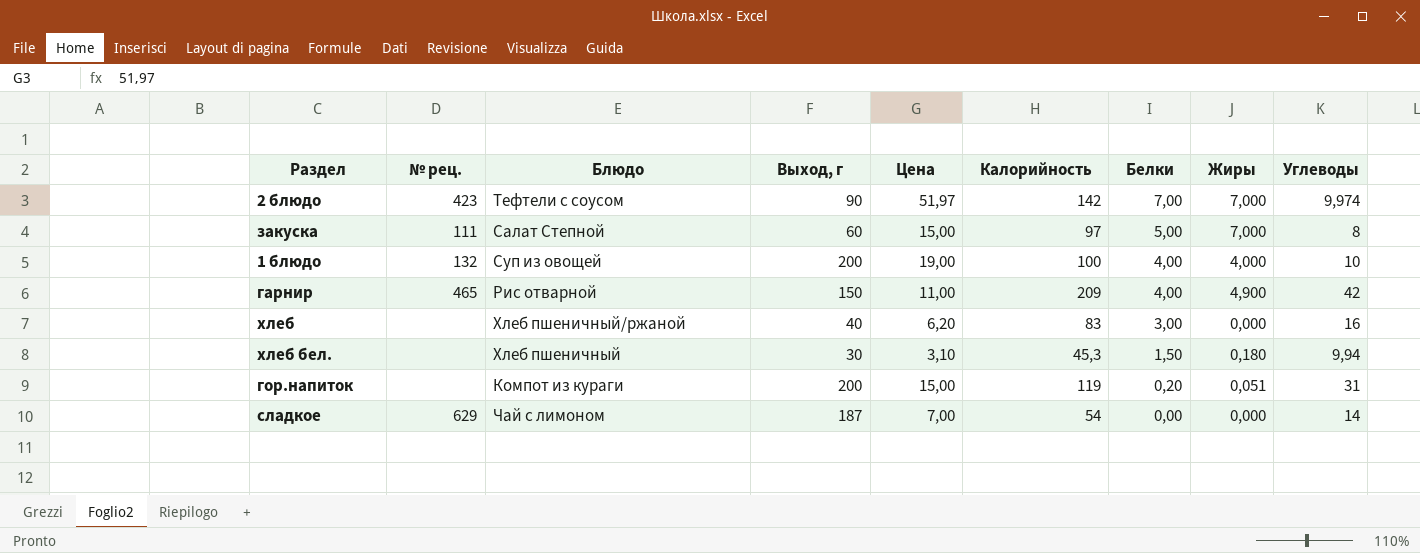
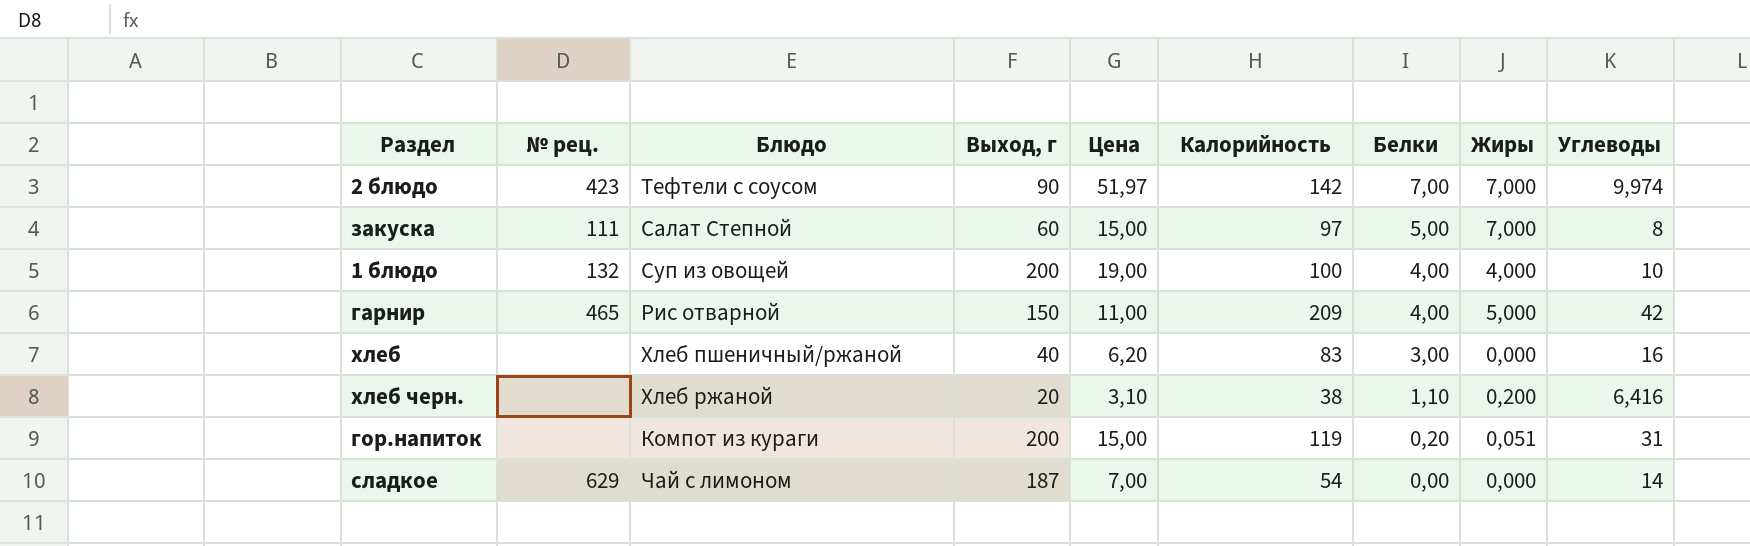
row хлеб бел.: none | Хлеб пшеничный | 30 | 3,10 | 45,3 | 1,50 | 0,180 | 9,94 -> none
гарнир | Жиры: 4,900 -> 5,000
row хлеб черн.: none -> none | Хлеб ржаной | 20 | 3,10 | 38 | 1,10 | 0,200 | 6,416

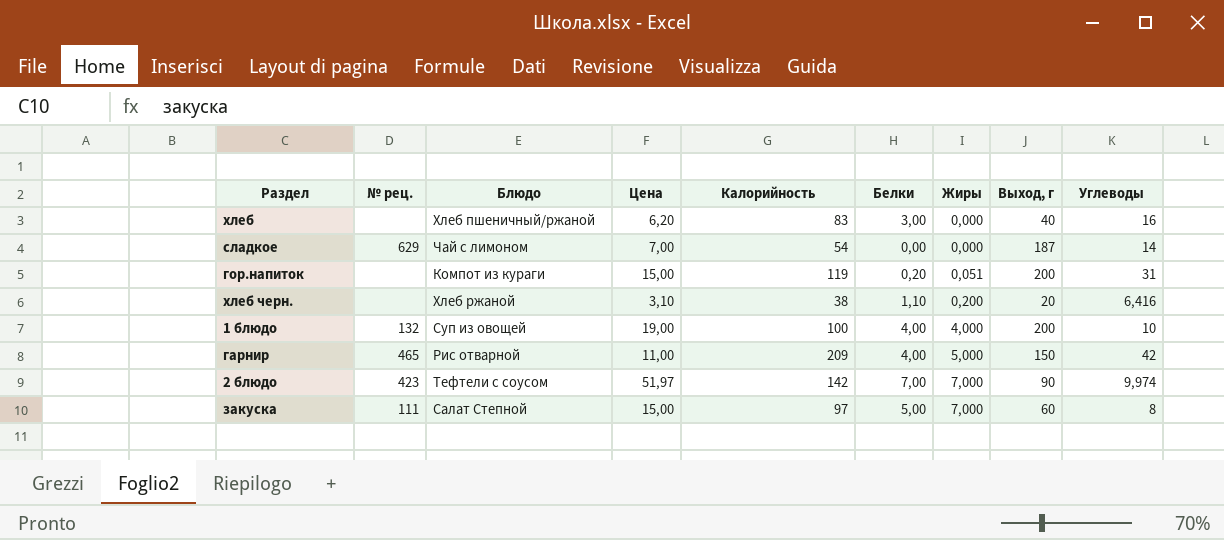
row order: Белки descending -> Жиры ascending
column Выход, г | position: 4 -> 8

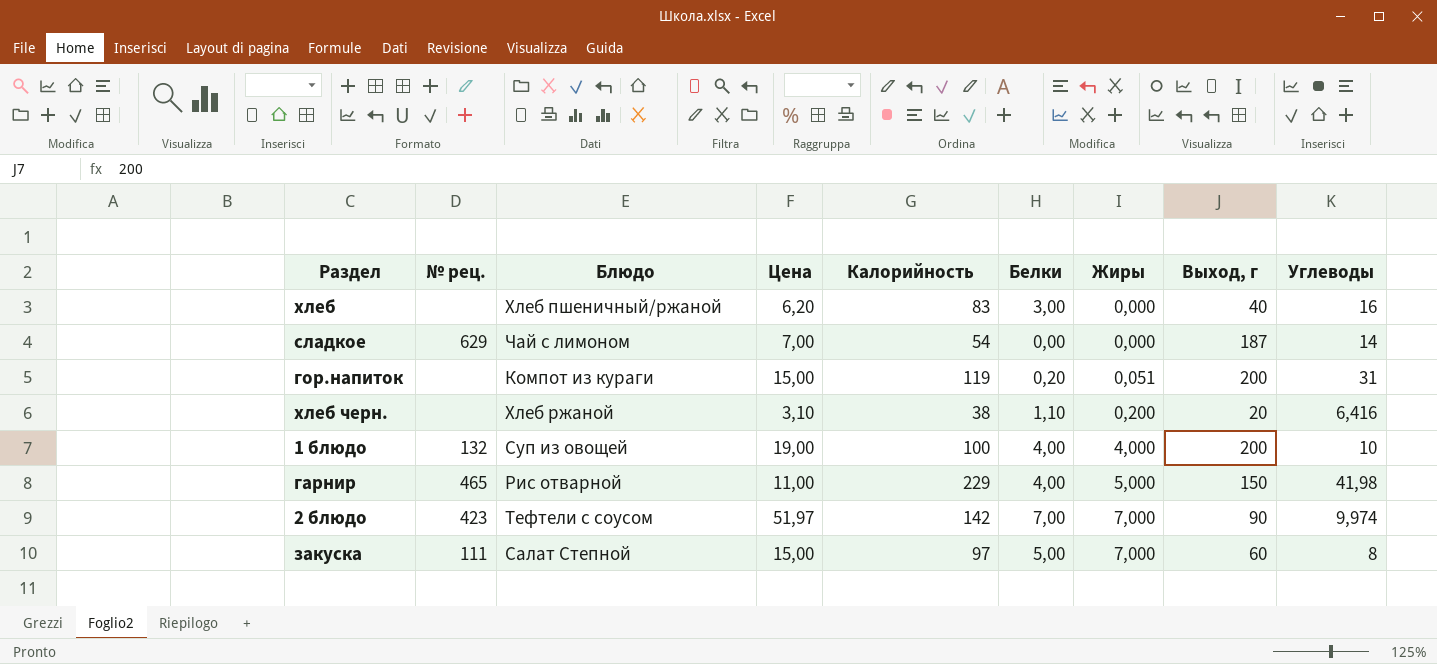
гарнир | Калорийность: 209 -> 229
гарнир | Углеводы: 42 -> 41,98

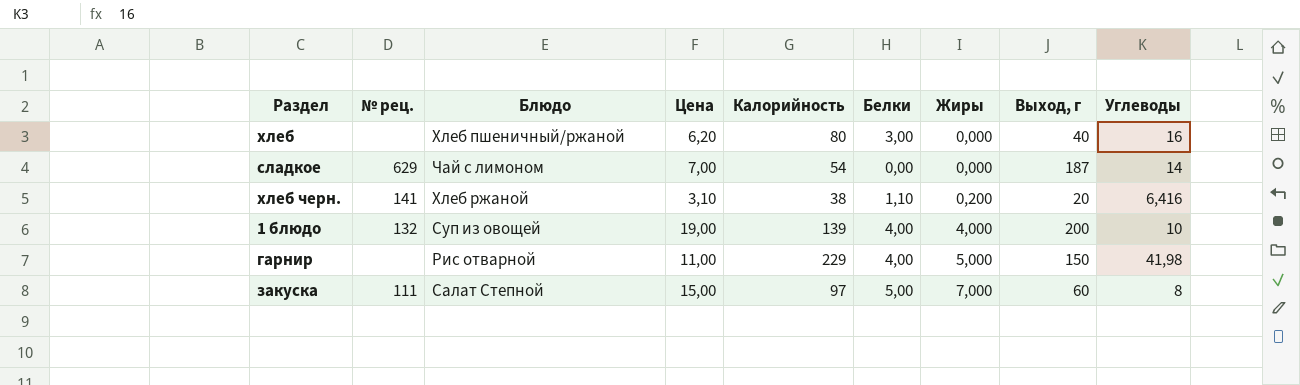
row гор.напиток: none | Компот из кураги | 15,00 | 119 | 0,20 | 0,051 | 200 | 31 -> none
row 2 блюдо: 423 | Тефтели с соусом | 51,97 | 142 | 7,00 | 7,000 | 90 | 9,974 -> none
хлеб | Калорийность: 83 -> 80
хлеб черн. | № рец.: none -> 141
1 блюдо | Калорийность: 100 -> 139
гарнир | № рец.: 465 -> none

